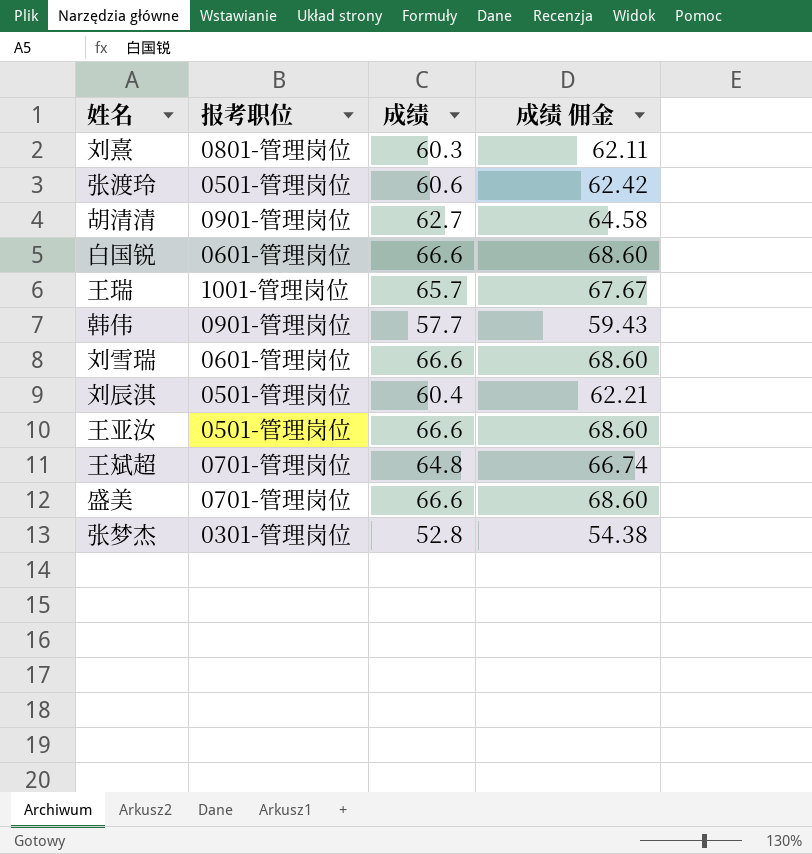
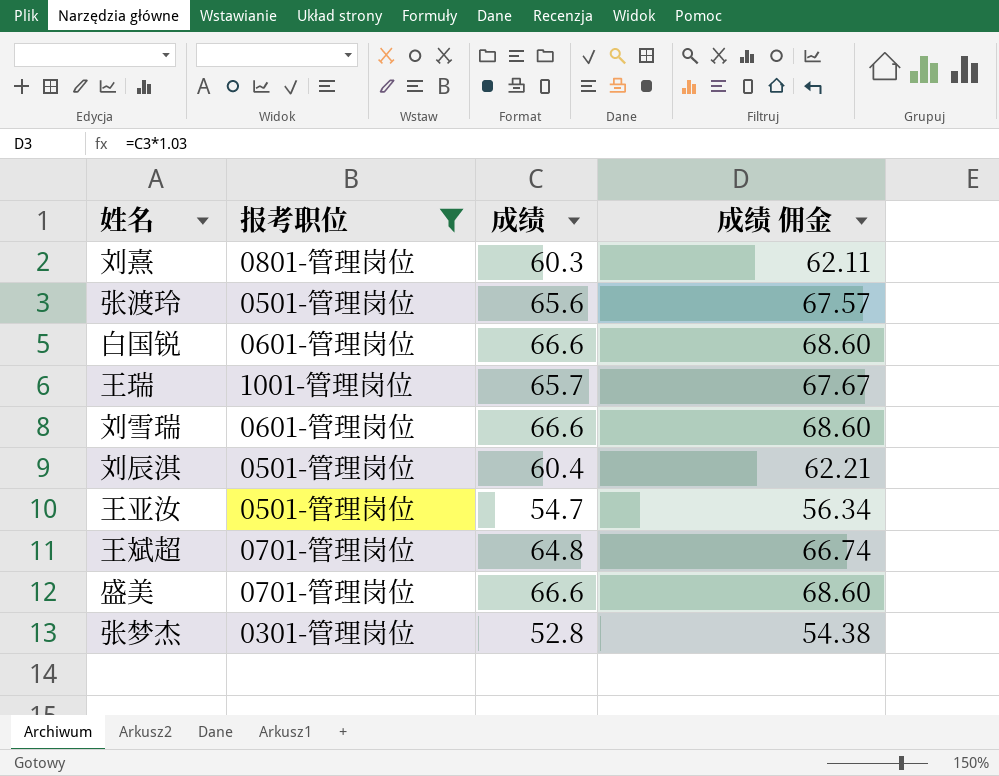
filter: none -> 报考职位 != 0901-管理岗位
张渡玲 | 成绩: 60.6 -> 65.6
张渡玲 | 成绩 佣金: 62.42 -> 67.57
王亚汝 | 成绩: 66.6 -> 54.7
王亚汝 | 成绩 佣金: 68.60 -> 56.34

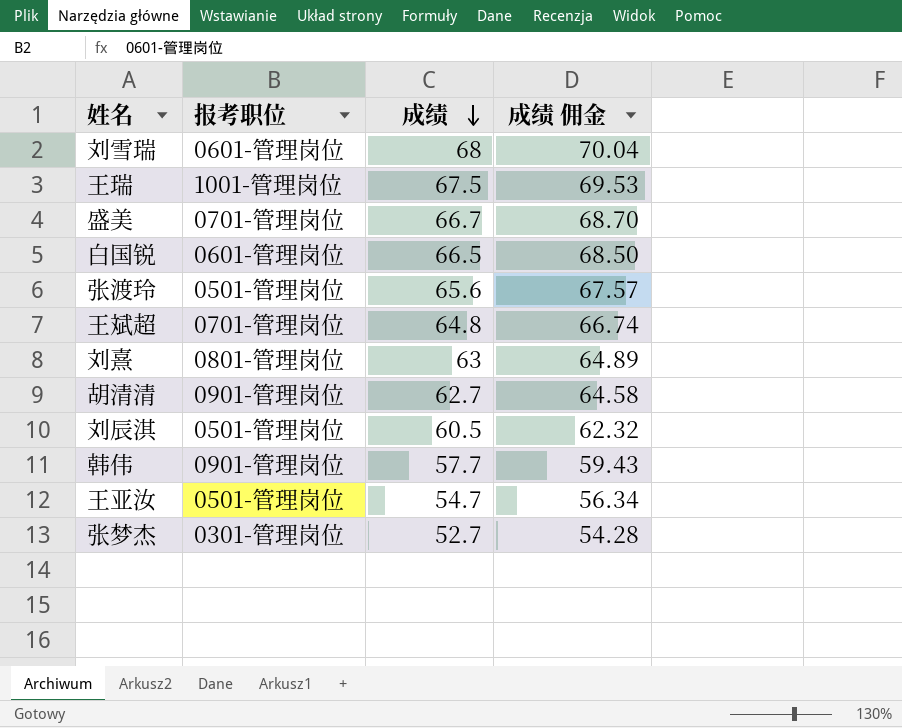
filter: 报考职位 != 0901-管理岗位 -> none
row order: none -> 成绩 descending
刘雪瑞 | 成绩: 66.6 -> 68
刘雪瑞 | 成绩 佣金: 68.60 -> 70.04
王瑞 | 成绩: 65.7 -> 67.5
王瑞 | 成绩 佣金: 67.67 -> 69.53
盛美 | 成绩: 66.6 -> 66.7
盛美 | 成绩 佣金: 68.60 -> 68.70
白国锐 | 成绩: 66.6 -> 66.5
白国锐 | 成绩 佣金: 68.60 -> 68.50
刘熹 | 成绩: 60.3 -> 63
刘熹 | 成绩 佣金: 62.11 -> 64.89
刘辰淇 | 成绩: 60.4 -> 60.5
刘辰淇 | 成绩 佣金: 62.21 -> 62.32
张梦杰 | 成绩: 52.8 -> 52.7
张梦杰 | 成绩 佣金: 54.38 -> 54.28

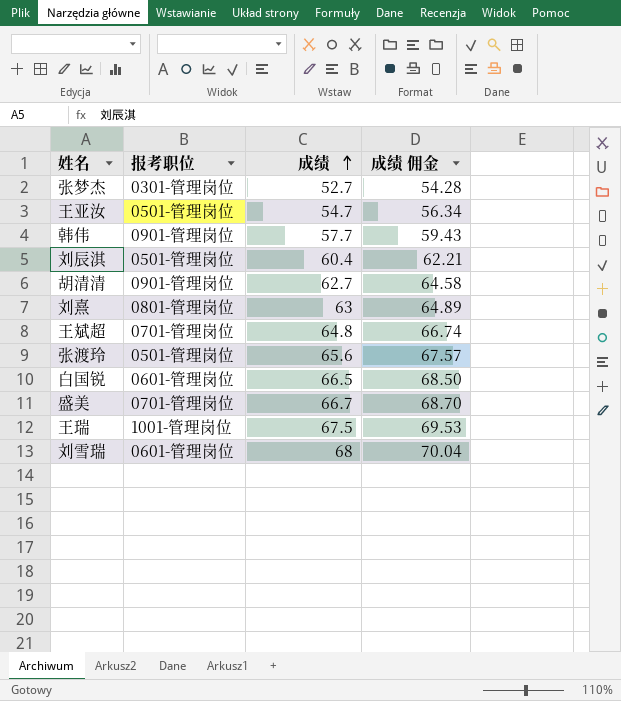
row order: 成绩 descending -> 成绩 ascending
刘辰淇 | 成绩: 60.5 -> 60.4
刘辰淇 | 成绩 佣金: 62.32 -> 62.21

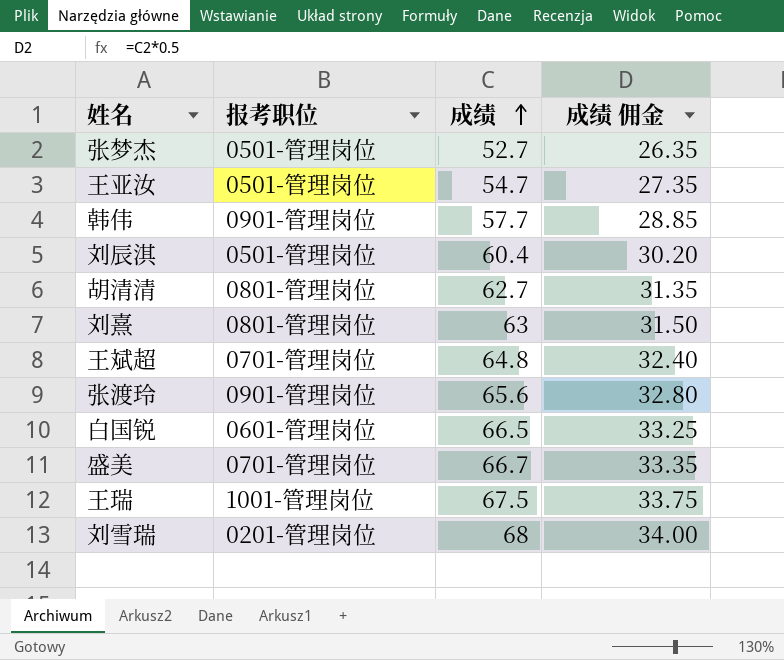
column 成绩 佣金 | formula: [成绩] * 1.03 -> [成绩] * 0.5
张梦杰 | 报考职位: 0301-管理岗位 -> 0501-管理岗位
胡清清 | 报考职位: 0901-管理岗位 -> 0801-管理岗位
张渡玲 | 报考职位: 0501-管理岗位 -> 0901-管理岗位
刘雪瑞 | 报考职位: 0601-管理岗位 -> 0201-管理岗位

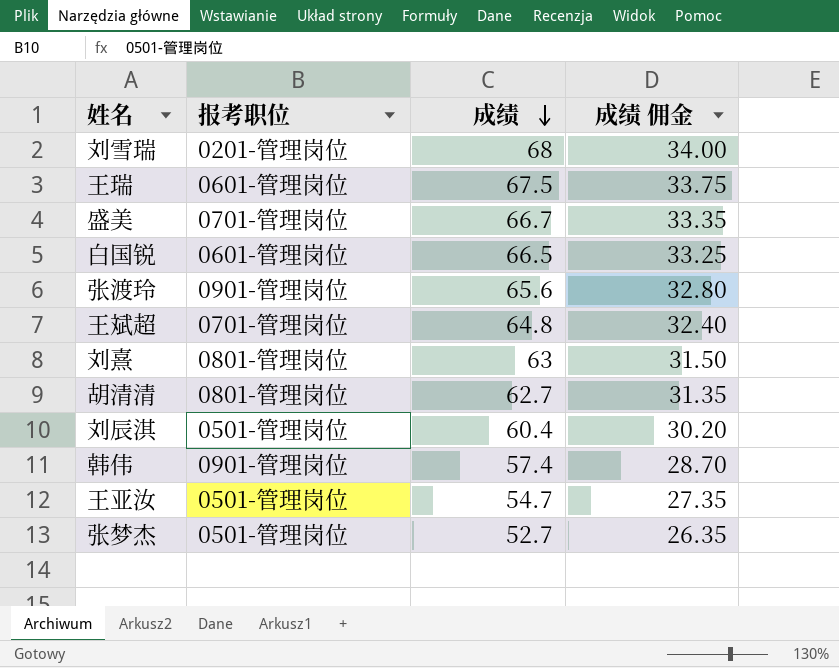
row order: 成绩 ascending -> 成绩 descending
王瑞 | 报考职位: 1001-管理岗位 -> 0601-管理岗位
韩伟 | 成绩: 57.7 -> 57.4
韩伟 | 成绩 佣金: 28.85 -> 28.70

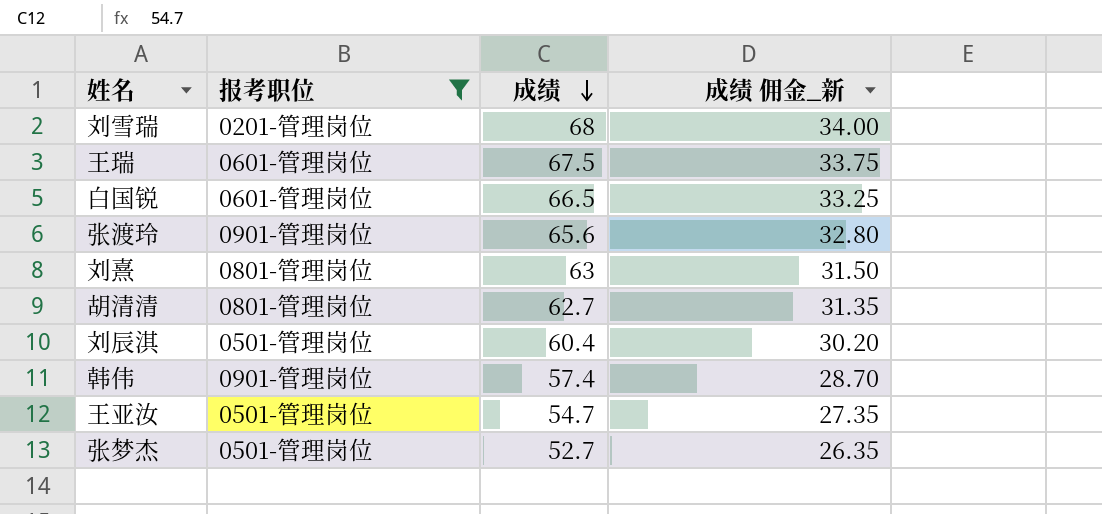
filter: none -> 报考职位 != 0701-管理岗位
column name: 成绩 佣金 -> 成绩 佣金_新

